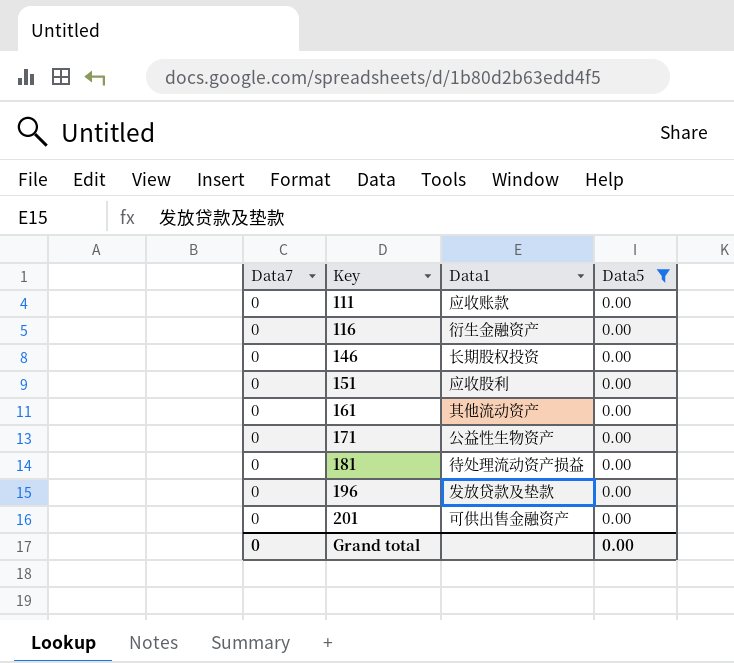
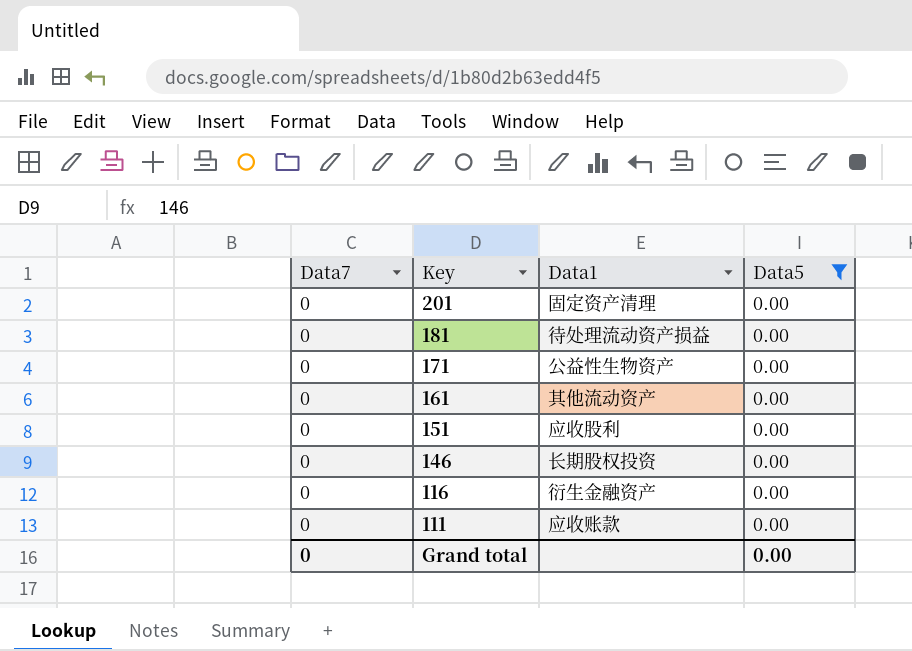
row order: Key ascending -> Key descending
row 196: 0 | 发放贷款及垫款 | 0.00 -> none
201 | Data1: 可供出售金融资产 -> 固定资产清理

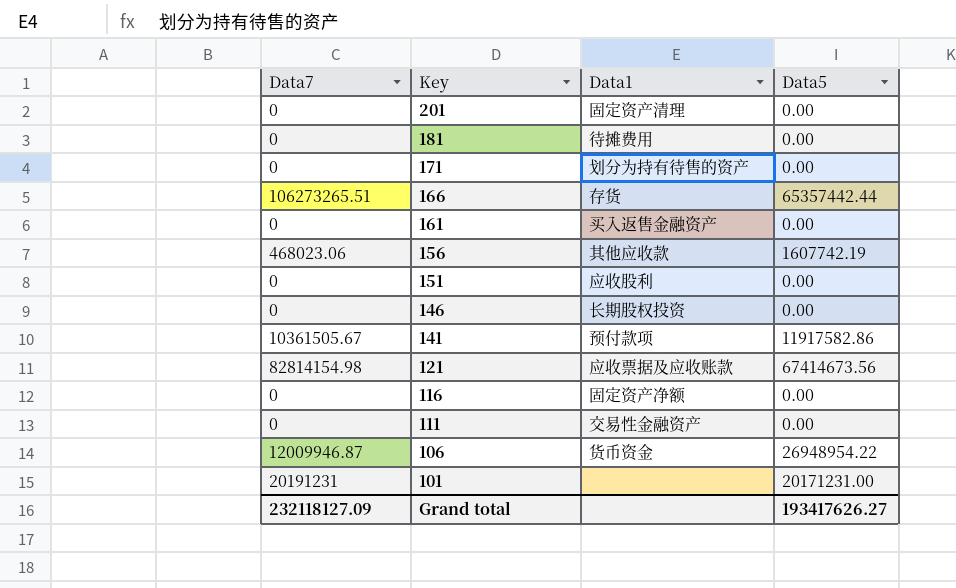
filter: Data5 = 0.00 -> none
181 | Data1: 待处理流动资产损益 -> 待摊费用
171 | Data1: 公益性生物资产 -> 划分为持有待售的资产
161 | Data1: 其他流动资产 -> 买入返售金融资产
116 | Data1: 衍生金融资产 -> 固定资产净额
111 | Data1: 应收账款 -> 交易性金融资产
Grand total | Data7: 0 -> 232118127.09
Grand total | Data5: 0.00 -> 193417626.27

